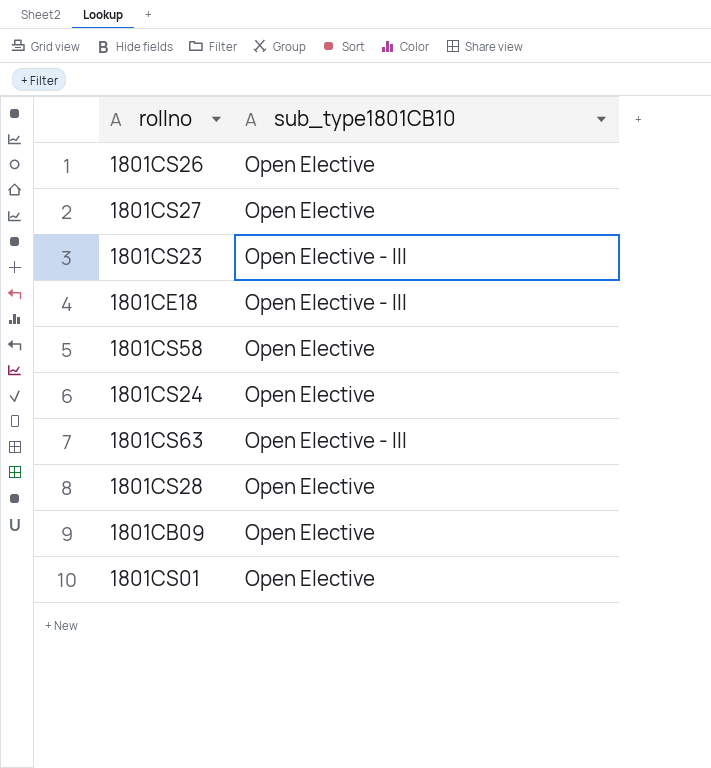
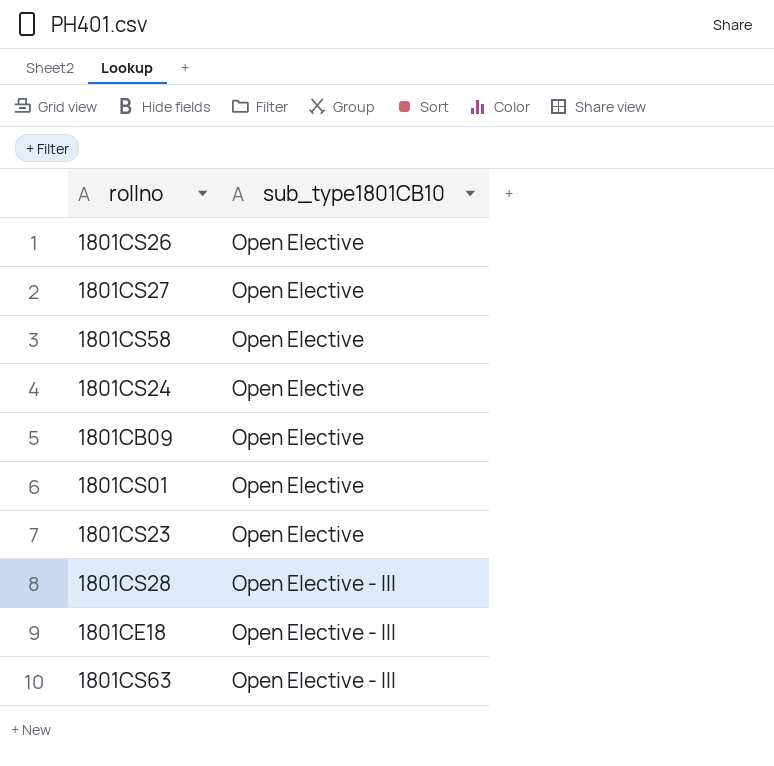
row order: none -> sub_type1801CB10 ascending
1801CS23 | sub_type1801CB10: Open Elective - III -> Open Elective
1801CS28 | sub_type1801CB10: Open Elective -> Open Elective - III

